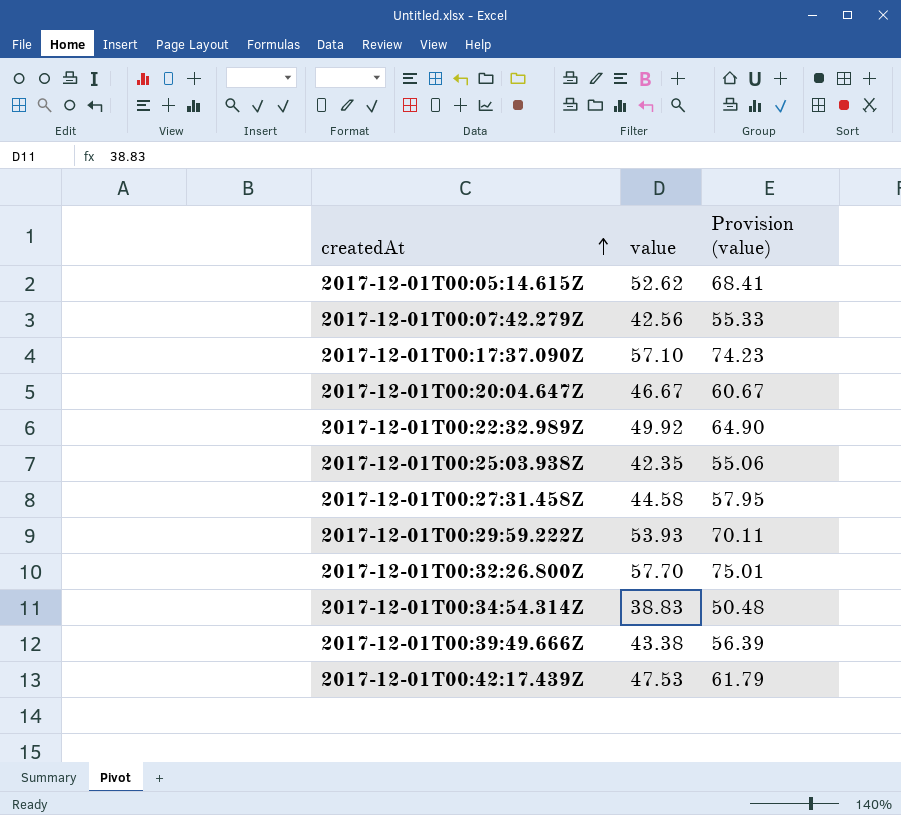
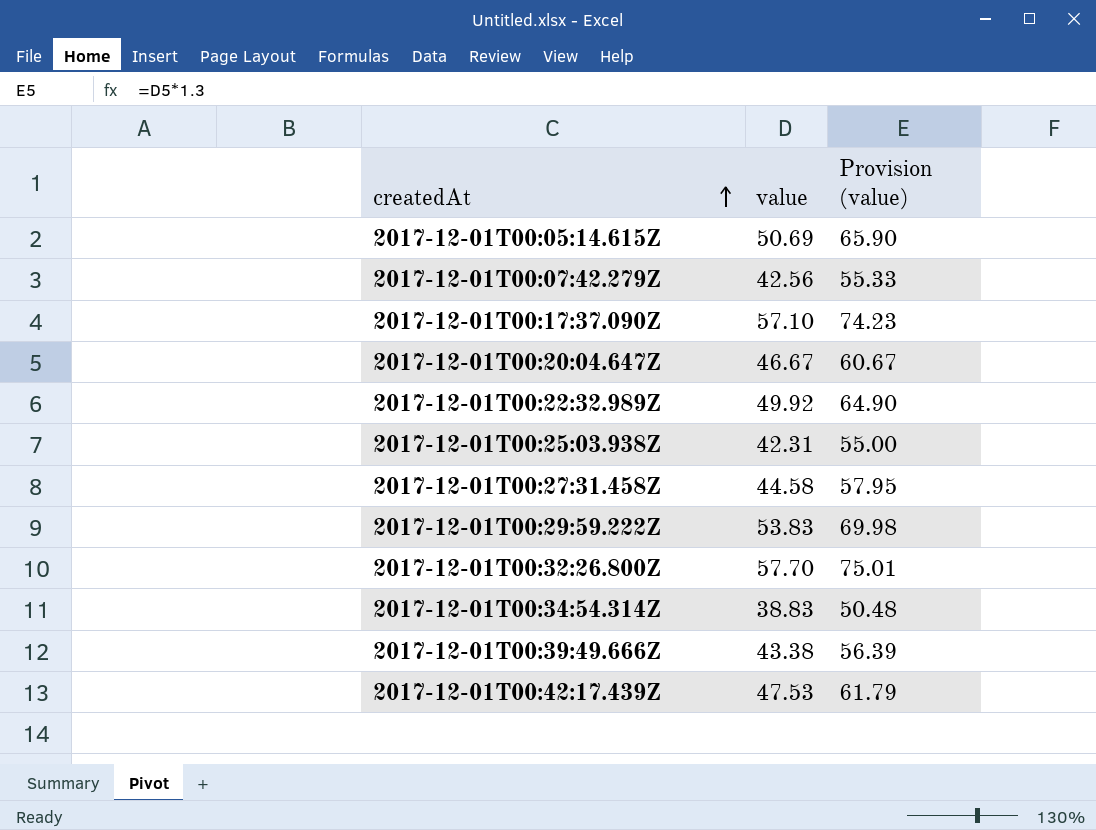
2017-12-01T00:05:14.615Z | value: 52.62 -> 50.69
2017-12-01T00:05:14.615Z | Provision (value): 68.41 -> 65.90
2017-12-01T00:25:03.938Z | value: 42.35 -> 42.31
2017-12-01T00:25:03.938Z | Provision (value): 55.06 -> 55.00
2017-12-01T00:29:59.222Z | value: 53.93 -> 53.83
2017-12-01T00:29:59.222Z | Provision (value): 70.11 -> 69.98

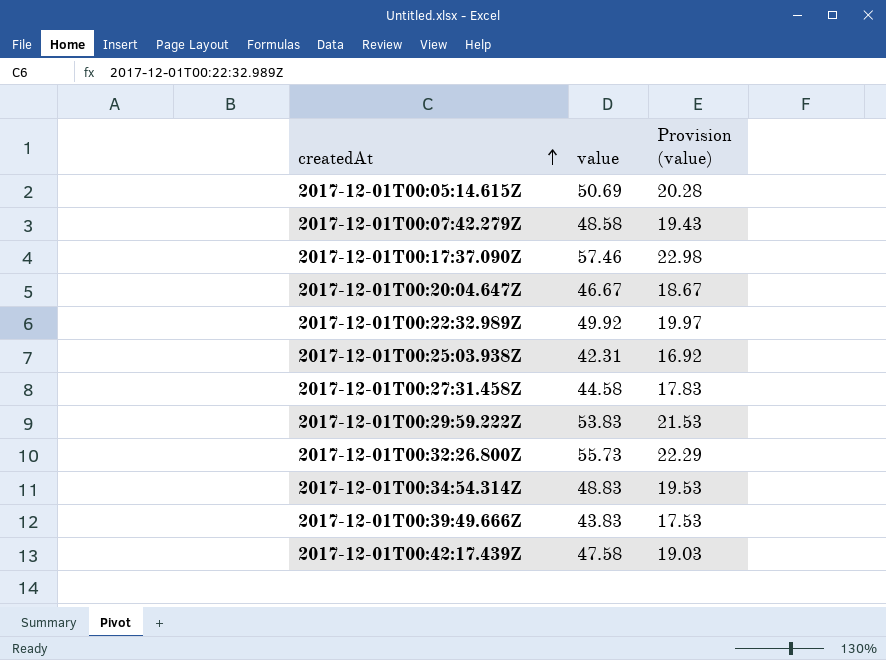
column Provision (value) | formula: [value] * 1.3 -> [value] * 0.4
2017-12-01T00:07:42.279Z | value: 42.56 -> 48.58
2017-12-01T00:17:37.090Z | value: 57.10 -> 57.46
2017-12-01T00:32:26.800Z | value: 57.70 -> 55.73
2017-12-01T00:34:54.314Z | value: 38.83 -> 48.83
2017-12-01T00:39:49.666Z | value: 43.38 -> 43.83
2017-12-01T00:42:17.439Z | value: 47.53 -> 47.58

